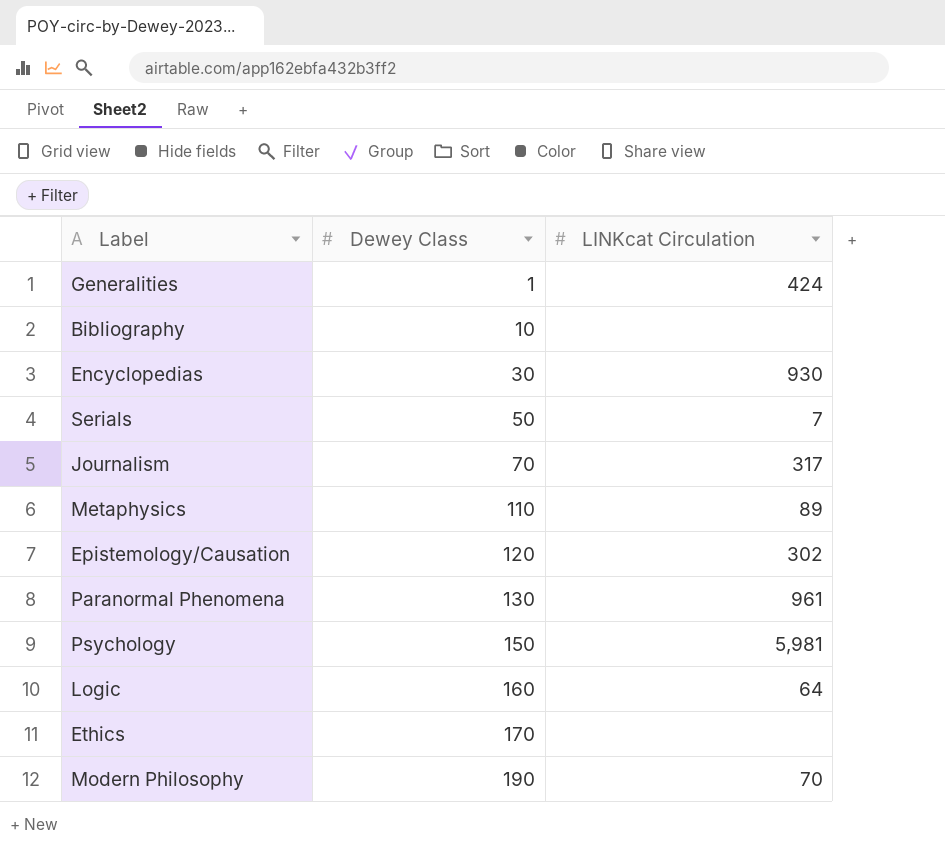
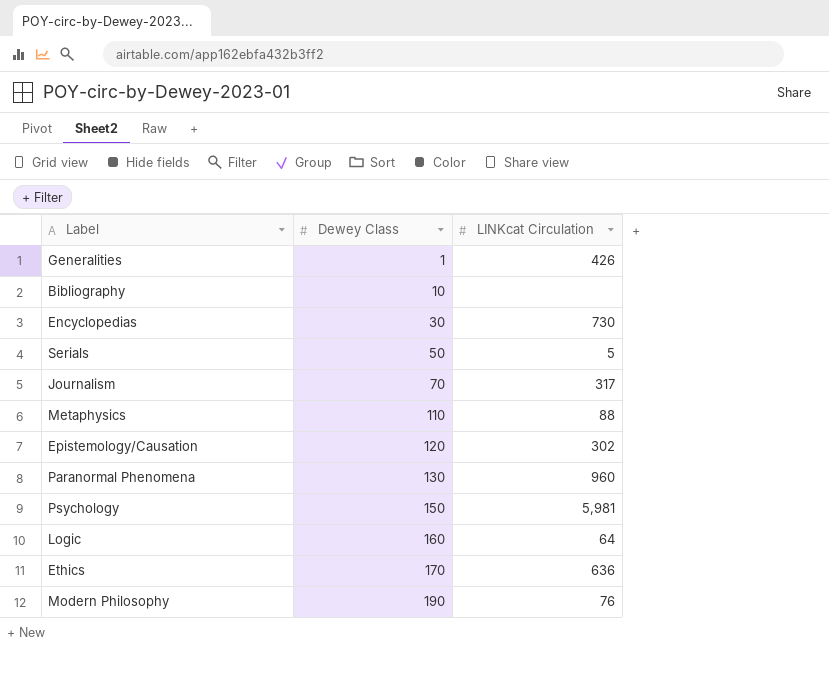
Generalities | LINKcat Circulation: 424 -> 426
Encyclopedias | LINKcat Circulation: 930 -> 730
Serials | LINKcat Circulation: 7 -> 5
Metaphysics | LINKcat Circulation: 89 -> 88
Paranormal Phenomena | LINKcat Circulation: 961 -> 960
Ethics | LINKcat Circulation: none -> 636
Modern Philosophy | LINKcat Circulation: 70 -> 76

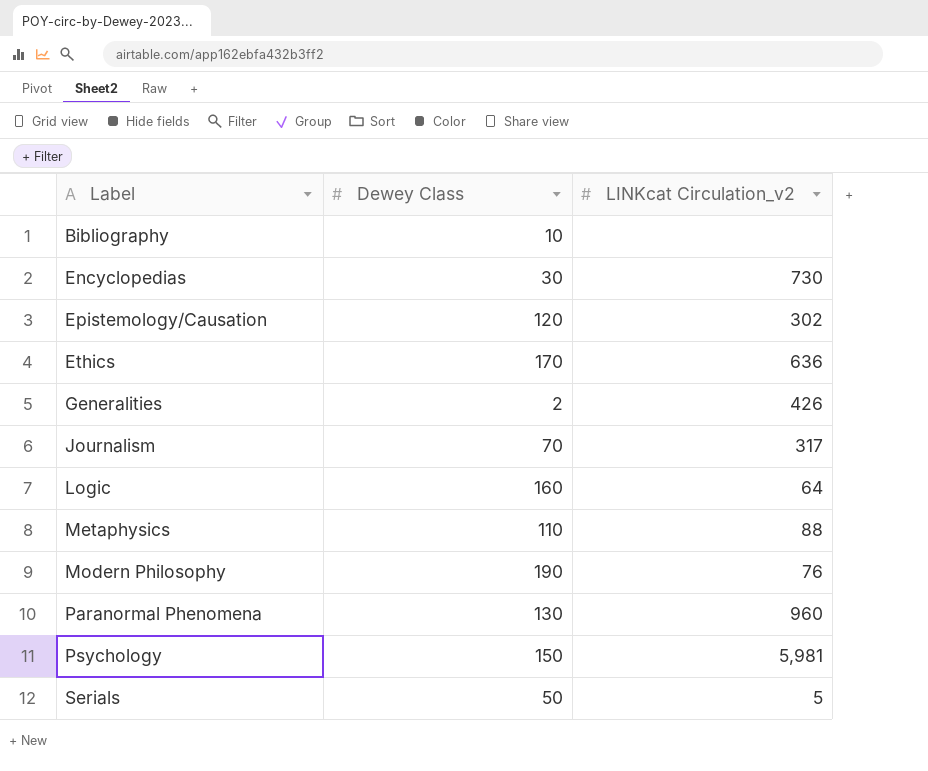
row order: Dewey Class ascending -> Label ascending
column name: LINKcat Circulation -> LINKcat Circulation_v2
Generalities | Dewey Class: 1 -> 2

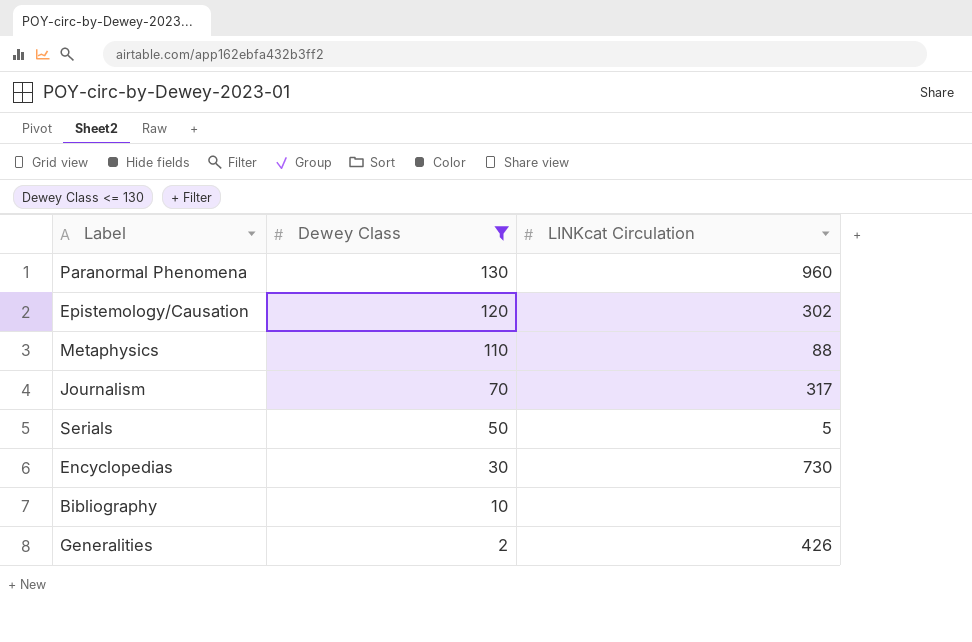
filter: none -> Dewey Class <= 130
row order: Label ascending -> Dewey Class descending
column name: LINKcat Circulation_v2 -> LINKcat Circulation

